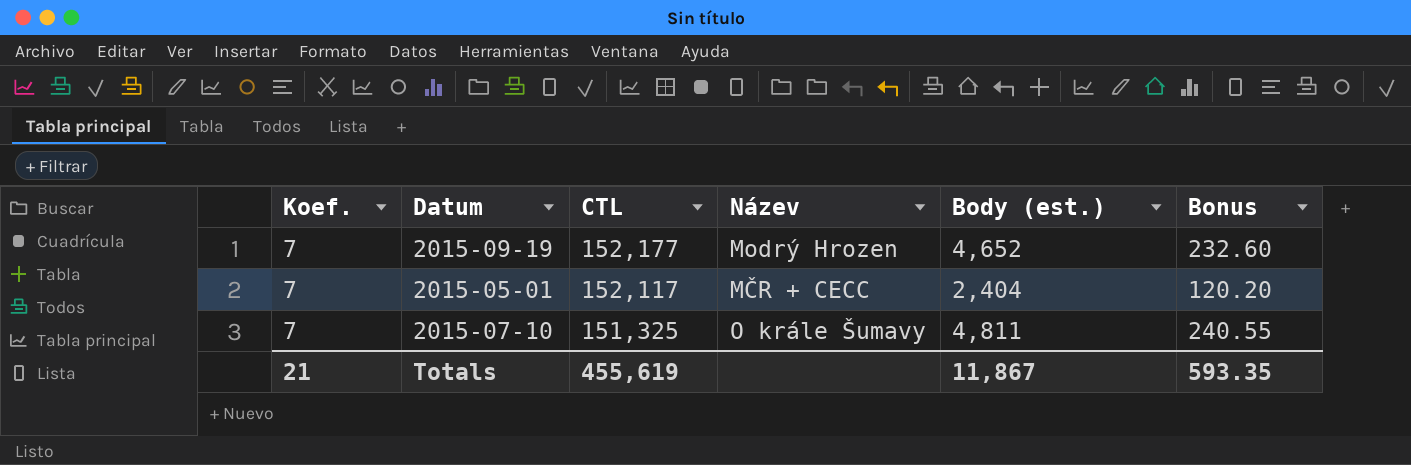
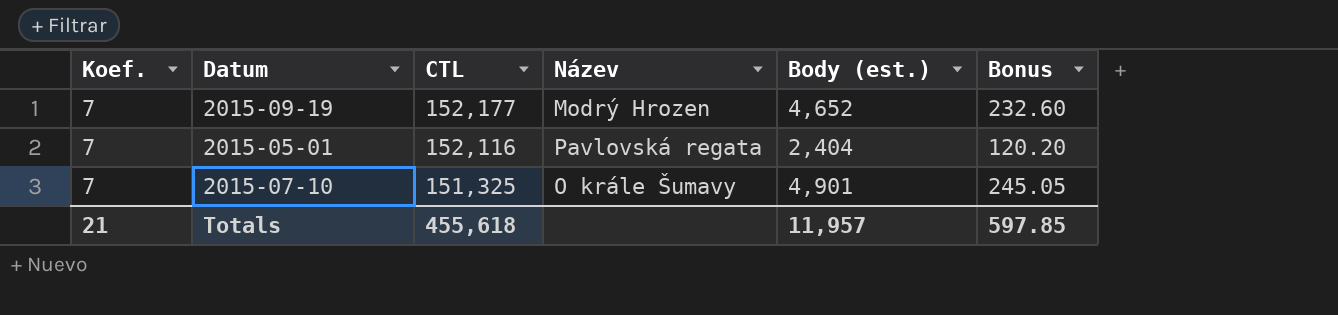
2015-05-01 | CTL: 152,117 -> 152,116
2015-05-01 | Název: MČR + CECC -> Pavlovská regata
2015-07-10 | Body (est.): 4,811 -> 4,901
2015-07-10 | Bonus: 240.55 -> 245.05
Totals | CTL: 455,619 -> 455,618
Totals | Body (est.): 11,867 -> 11,957
Totals | Bonus: 593.35 -> 597.85

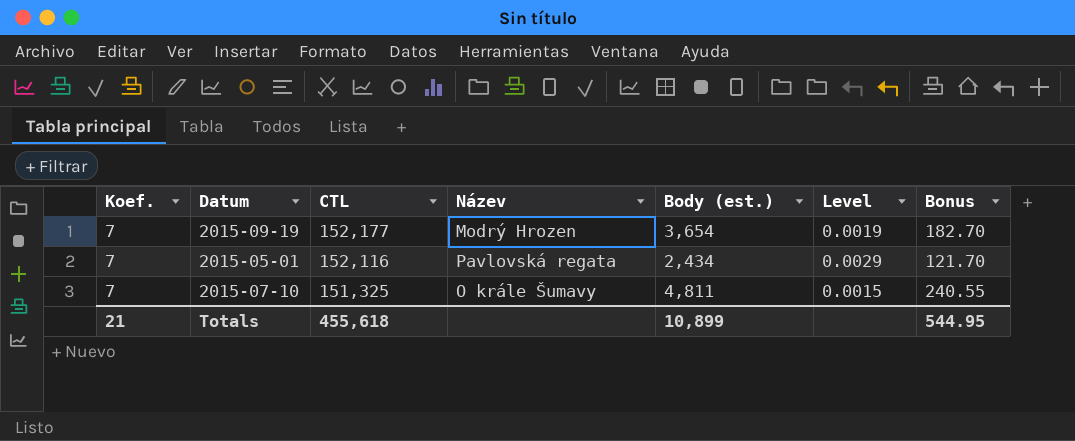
column Level | formula: none -> [Koef.] / [Body (est.)]
2015-09-19 | Body (est.): 4,652 -> 3,654
2015-09-19 | Bonus: 232.60 -> 182.70
2015-05-01 | Body (est.): 2,404 -> 2,434
2015-05-01 | Bonus: 120.20 -> 121.70
2015-07-10 | Body (est.): 4,901 -> 4,811
2015-07-10 | Bonus: 245.05 -> 240.55
Totals | Body (est.): 11,957 -> 10,899
Totals | Bonus: 597.85 -> 544.95

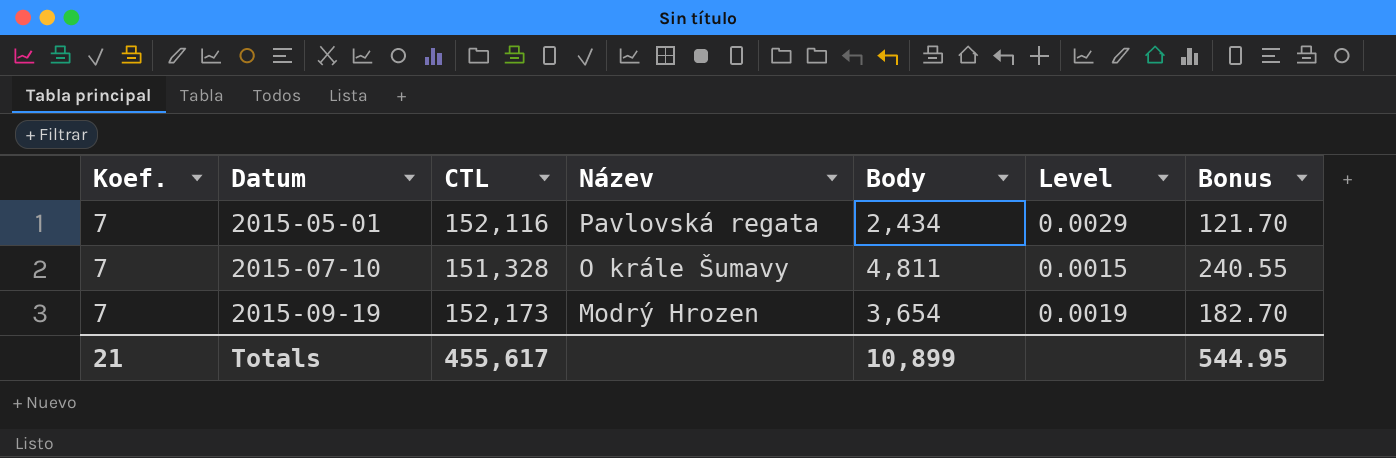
row order: CTL descending -> Datum ascending
column name: Body (est.) -> Body
2015-07-10 | CTL: 151,325 -> 151,328
2015-09-19 | CTL: 152,177 -> 152,173
Totals | CTL: 455,618 -> 455,617

